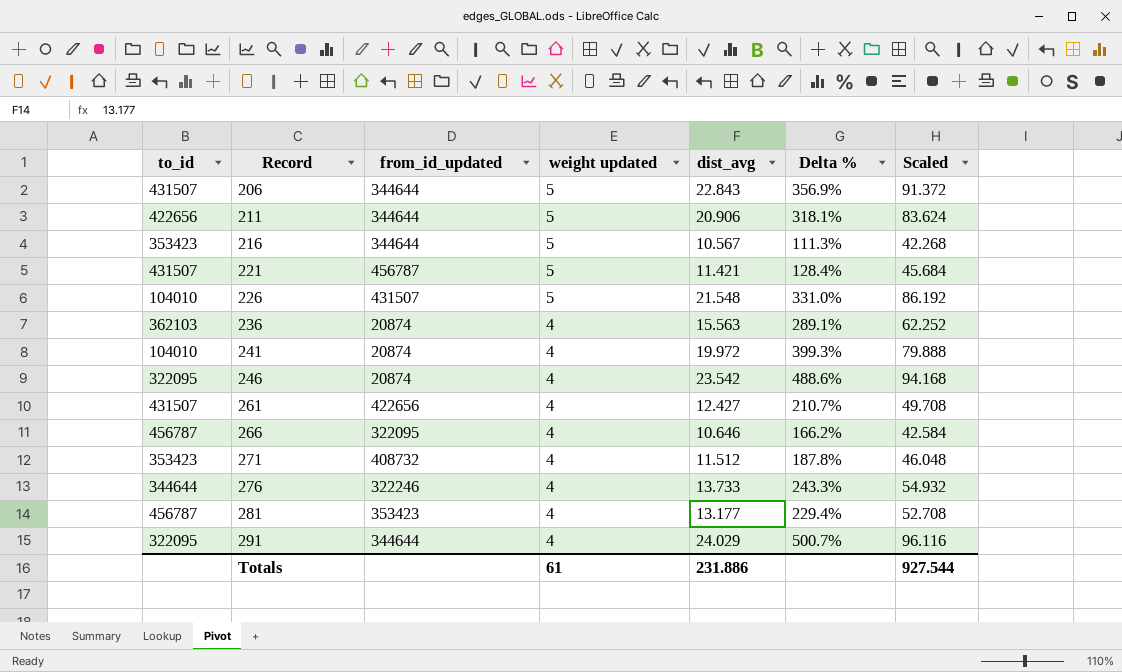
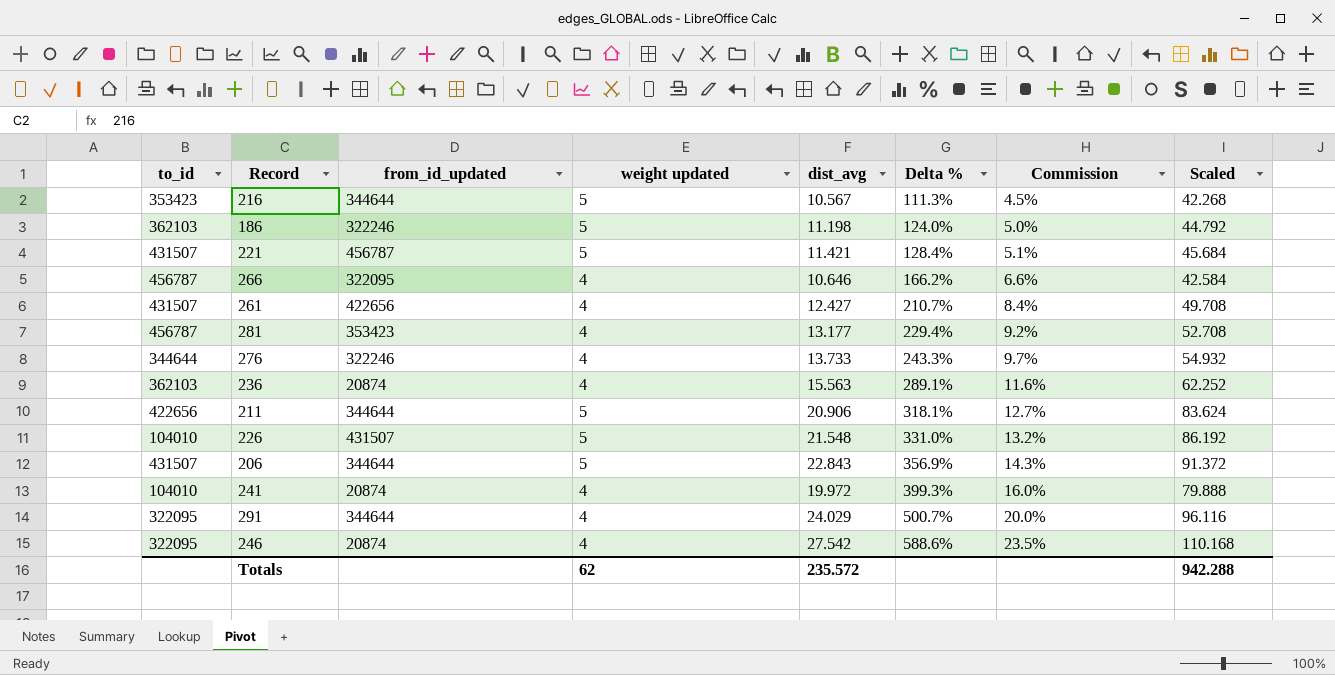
row order: Record ascending -> Delta % ascending
column Commission | formula: none -> [Delta %] * 0.04
row 271: 353423 | 408732 | 4 | 11.512 | 187.8% | 46.048 -> none
row 186: none -> 362103 | 322246 | 5 | 11.198 | 124.0% | 5.0% | 44.792
246 | dist_avg: 23.542 -> 27.542
246 | Delta %: 488.6% -> 588.6%
246 | Scaled: 94.168 -> 110.168
Totals | weight updated: 61 -> 62
Totals | dist_avg: 231.886 -> 235.572
Totals | Scaled: 927.544 -> 942.288

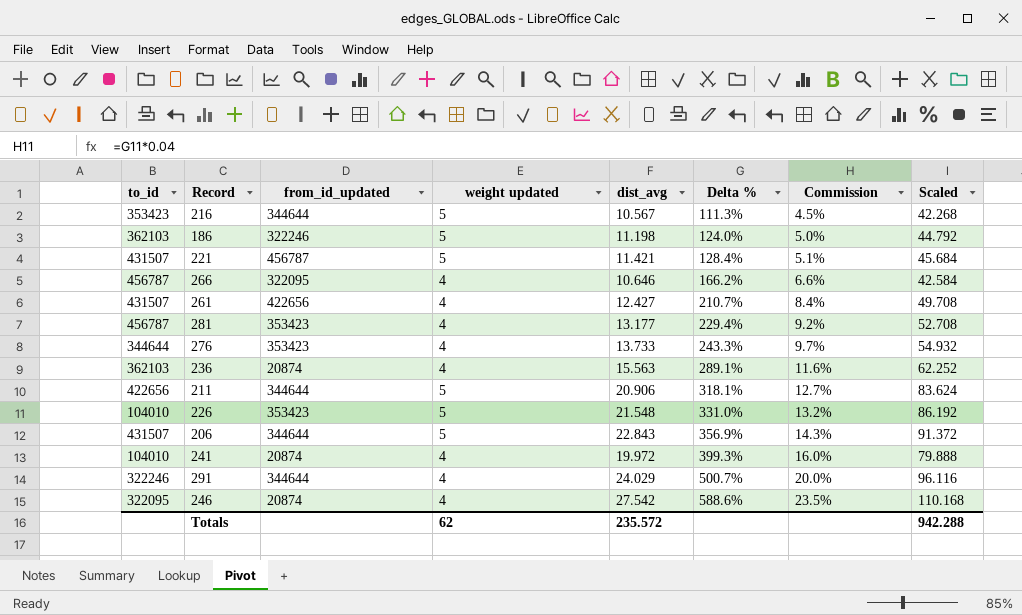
276 | from_id_updated: 322246 -> 353423
226 | from_id_updated: 431507 -> 353423
291 | to_id: 322095 -> 322246

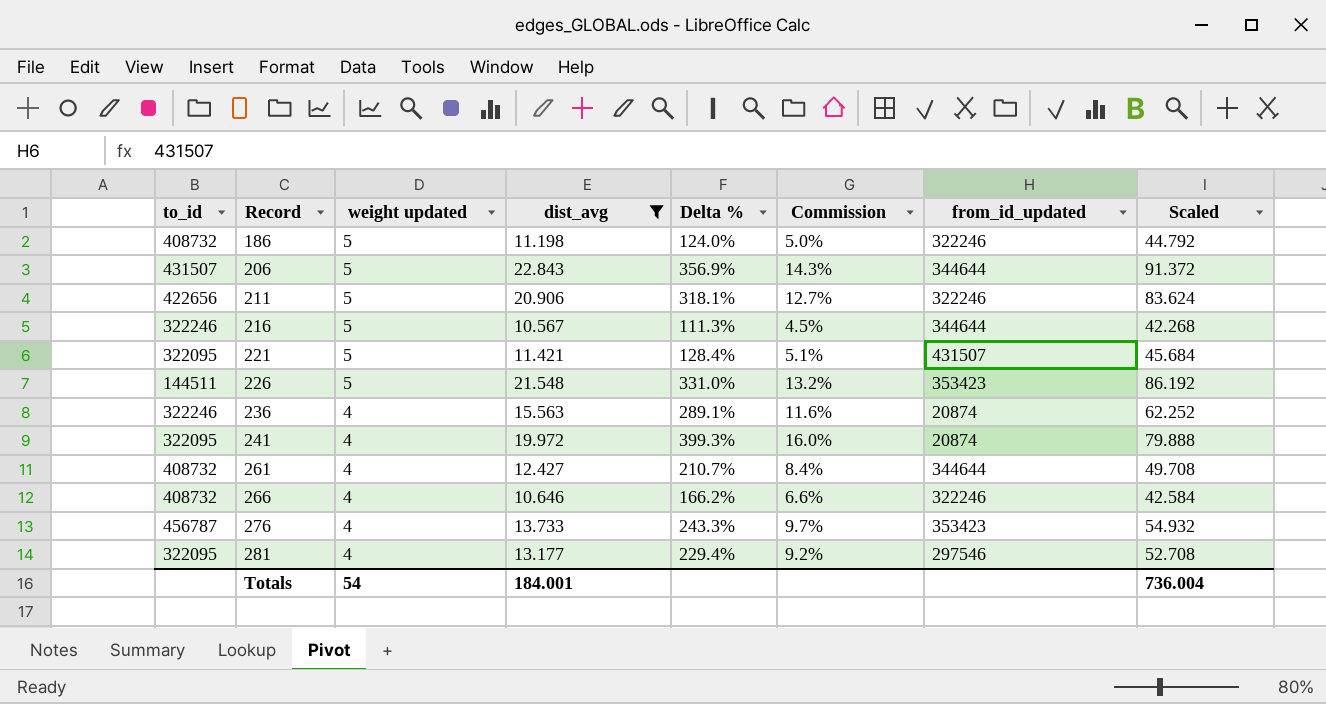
filter: none -> dist_avg <= 22.843
row order: Delta % ascending -> Record ascending
column from_id_updated | position: 3 -> 7
186 | to_id: 362103 -> 408732
211 | from_id_updated: 344644 -> 322246
216 | to_id: 353423 -> 322246
221 | to_id: 431507 -> 322095
221 | from_id_updated: 456787 -> 431507
226 | to_id: 104010 -> 144511
236 | to_id: 362103 -> 322246
241 | to_id: 104010 -> 322095
261 | to_id: 431507 -> 408732
261 | from_id_updated: 422656 -> 344644
266 | to_id: 456787 -> 408732
266 | from_id_updated: 322095 -> 322246
276 | to_id: 344644 -> 456787
281 | to_id: 456787 -> 322095
281 | from_id_updated: 353423 -> 297546
Totals | weight updated: 62 -> 54
Totals | dist_avg: 235.572 -> 184.001
Totals | Scaled: 942.288 -> 736.004

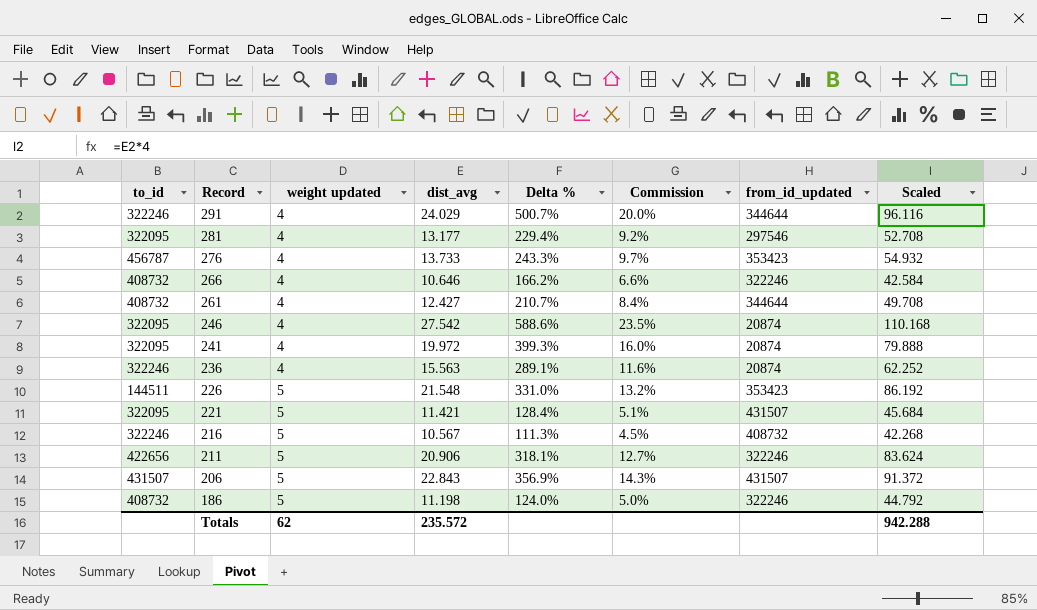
filter: dist_avg <= 22.843 -> none
row order: Record ascending -> Record descending
216 | from_id_updated: 344644 -> 408732
206 | from_id_updated: 344644 -> 431507
Totals | weight updated: 54 -> 62
Totals | dist_avg: 184.001 -> 235.572
Totals | Scaled: 736.004 -> 942.288

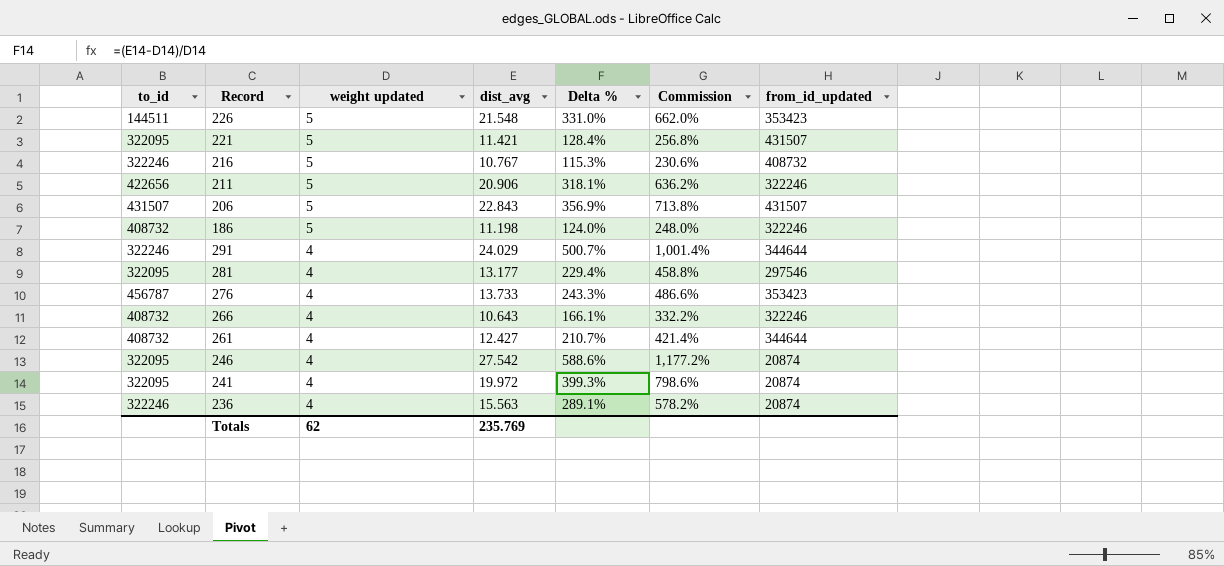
row order: Record descending -> weight updated descending
column Scaled | formula: [dist_avg] * 4 -> none
column Commission | formula: [Delta %] * 0.04 -> [Delta %] * 2
216 | dist_avg: 10.567 -> 10.767
216 | Delta %: 111.3% -> 115.3%
266 | dist_avg: 10.646 -> 10.643
266 | Delta %: 166.2% -> 166.1%
Totals | dist_avg: 235.572 -> 235.769

